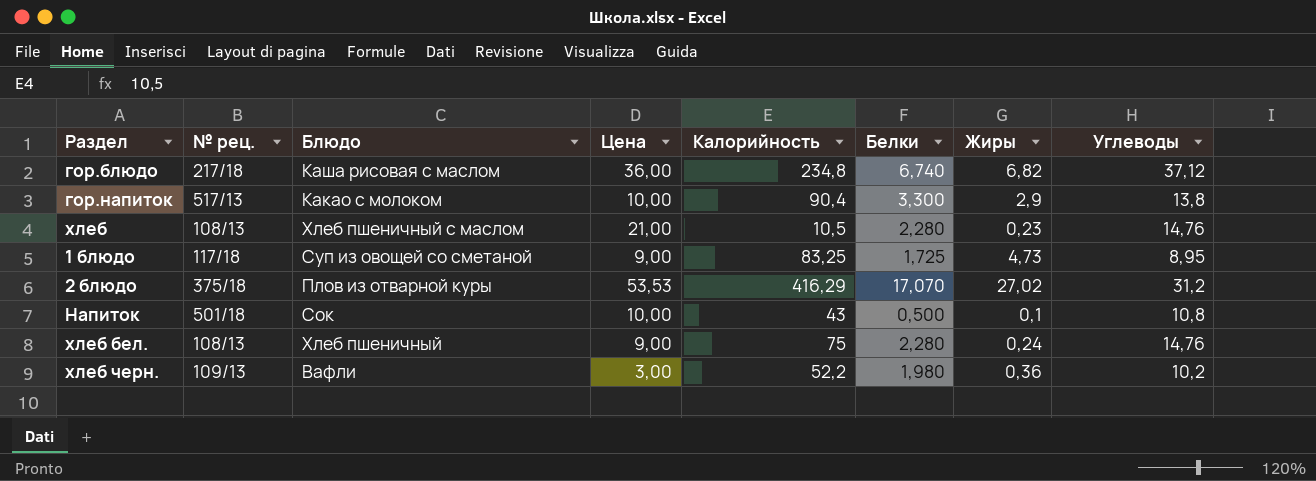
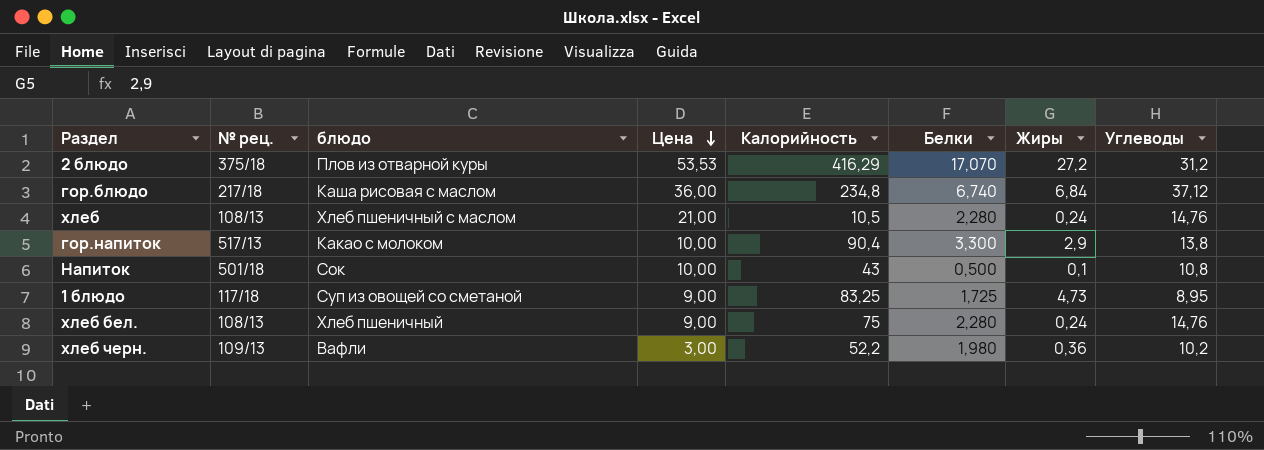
row order: none -> Цена descending
column name: Блюдо -> блюдо
2 блюдо | Жиры: 27,02 -> 27,2
гор.блюдо | Жиры: 6,82 -> 6,84
хлеб | Жиры: 0,23 -> 0,24

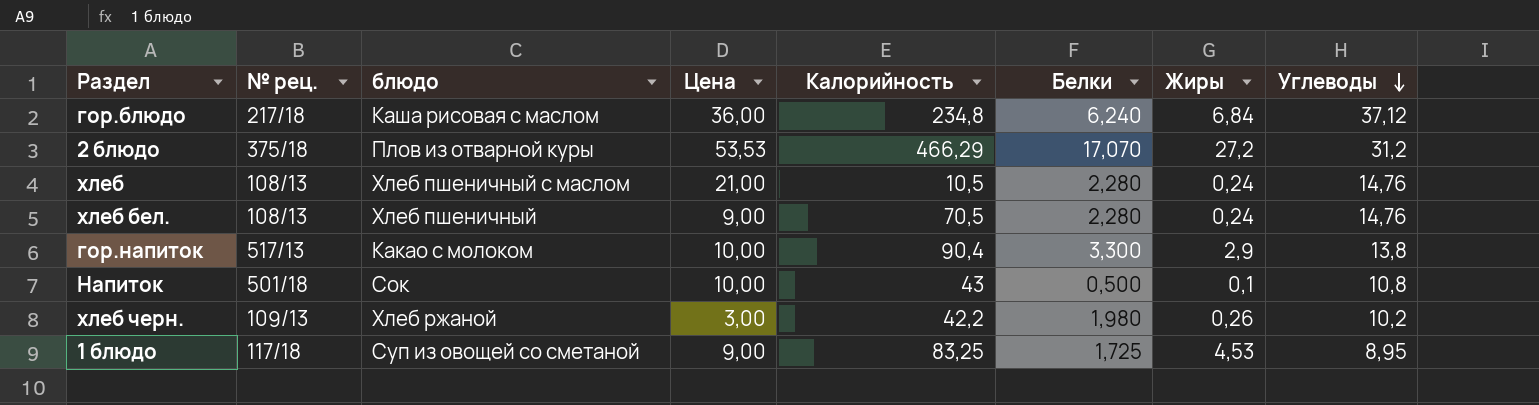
row order: Цена descending -> Углеводы descending
гор.блюдо | Белки: 6,740 -> 6,240
2 блюдо | Калорийность: 416,29 -> 466,29
хлеб бел. | Калорийность: 75 -> 70,5
хлеб черн. | блюдо: Вафли -> Хлеб ржаной
хлеб черн. | Калорийность: 52,2 -> 42,2
хлеб черн. | Жиры: 0,36 -> 0,26
1 блюдо | Жиры: 4,73 -> 4,53

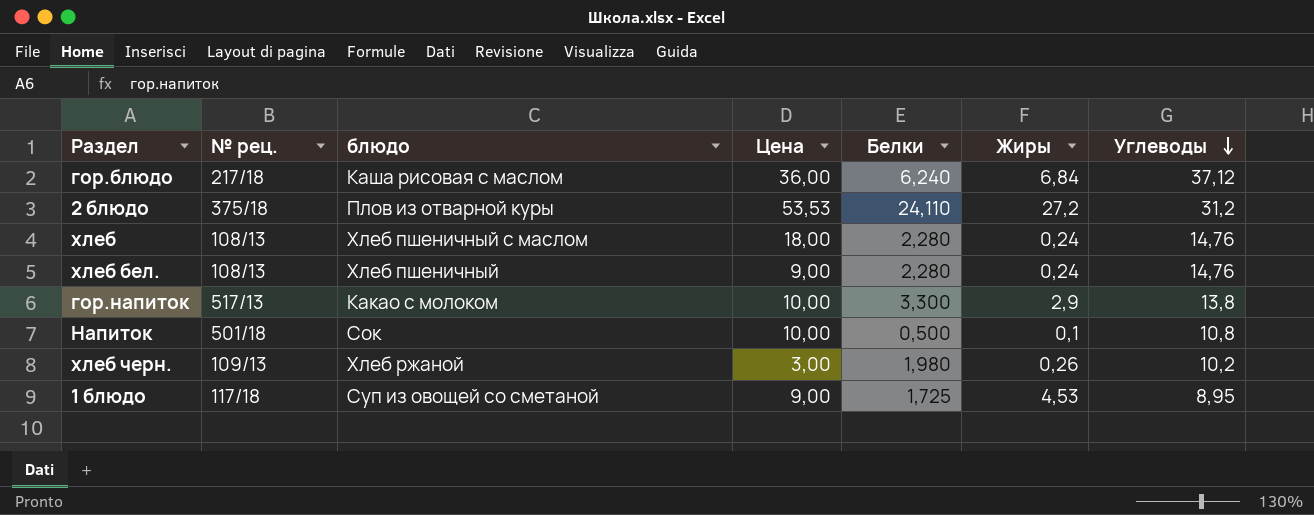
column Калорийность | position: 5 -> none
2 блюдо | Белки: 17,070 -> 24,110
хлеб | Цена: 21,00 -> 18,00

